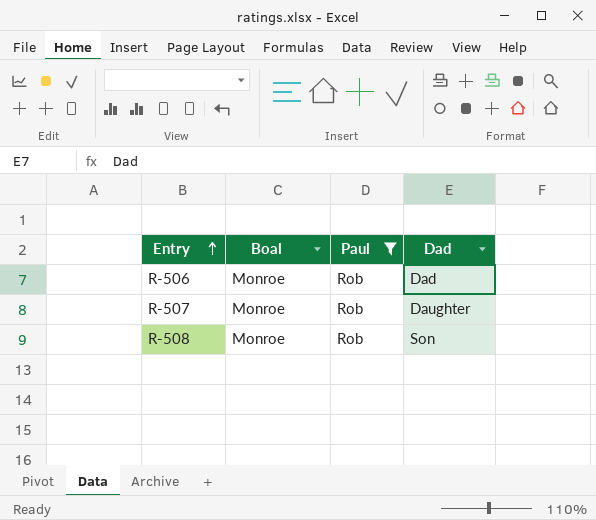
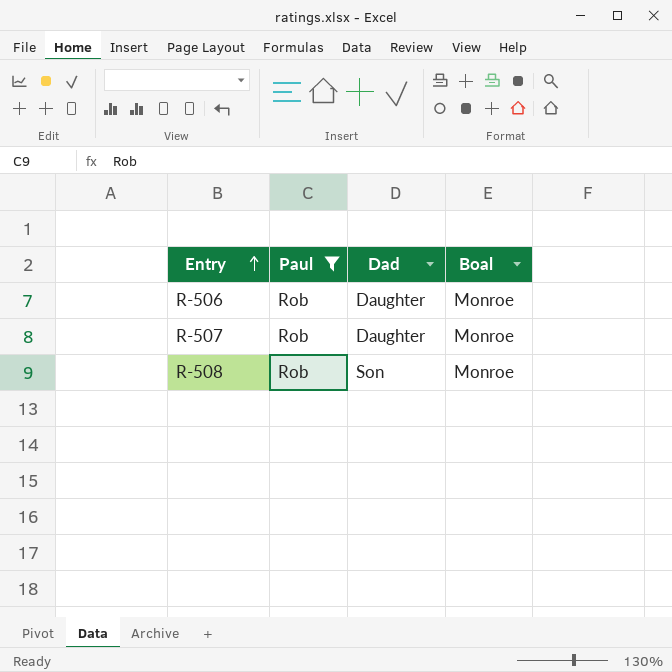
column Boal | position: 2 -> 4
R-506 | Dad: Dad -> Daughter

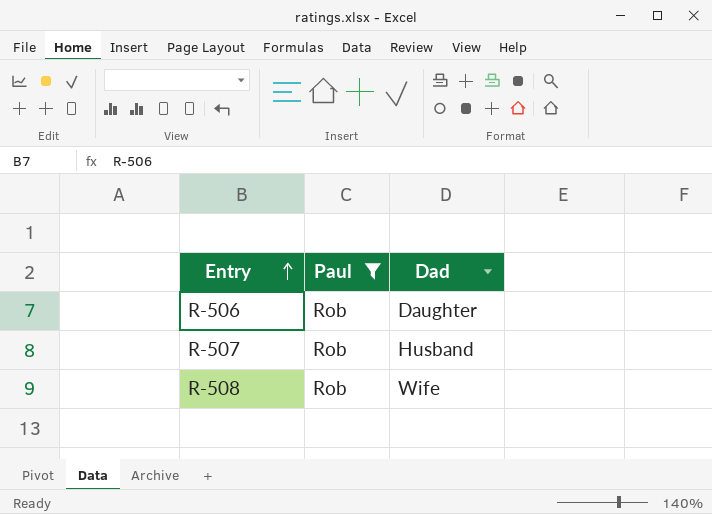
column Boal | position: 4 -> none
R-507 | Dad: Daughter -> Husband
R-508 | Dad: Son -> Wife

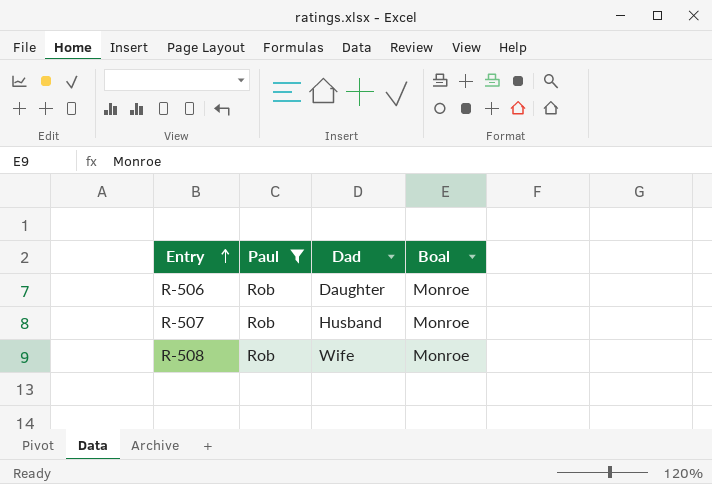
column Boal | position: none -> 4

